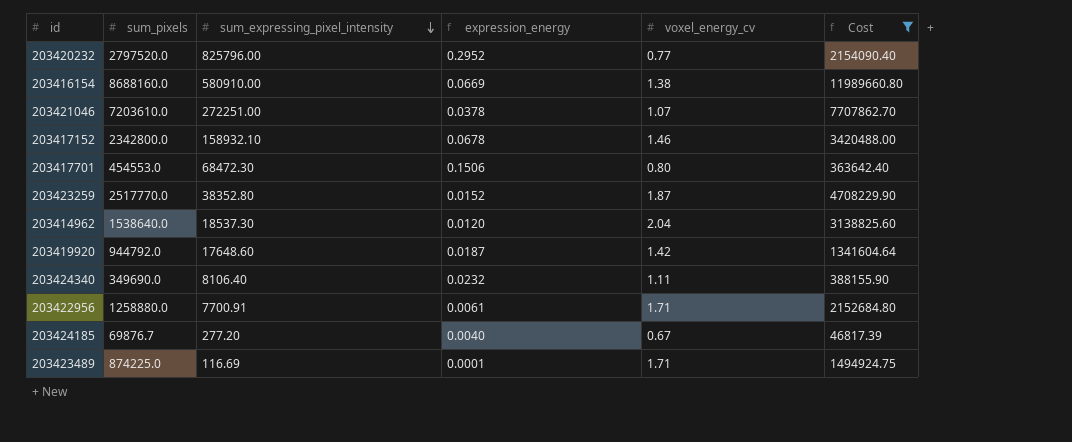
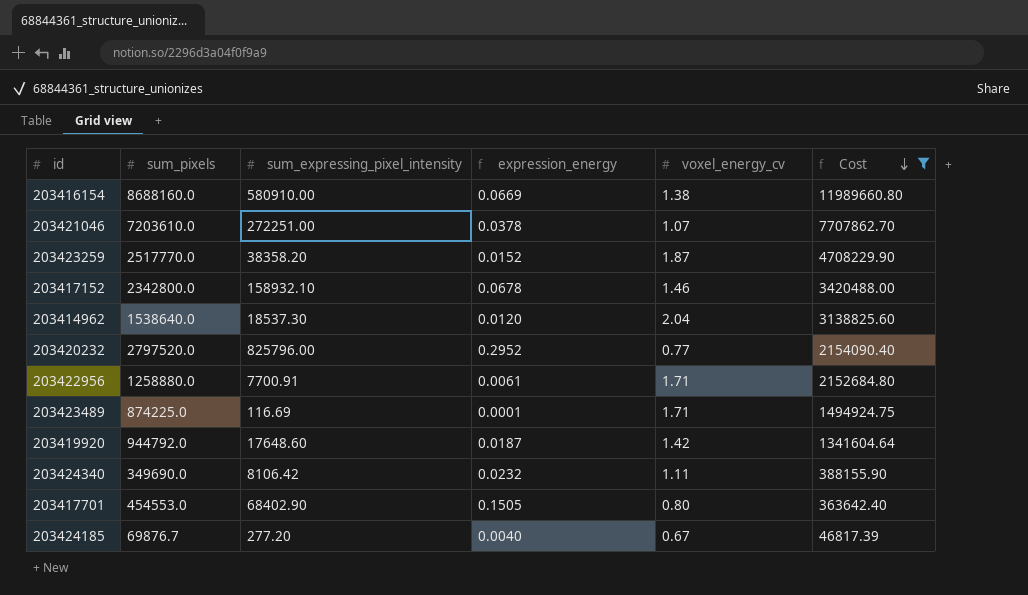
row order: sum_expressing_pixel_intensity descending -> Cost descending
203423259 | sum_expressing_pixel_intensity: 38352.80 -> 38358.20
203424340 | sum_expressing_pixel_intensity: 8106.40 -> 8106.42
203417701 | sum_expressing_pixel_intensity: 68472.30 -> 68402.90
203417701 | expression_energy: 0.1506 -> 0.1505

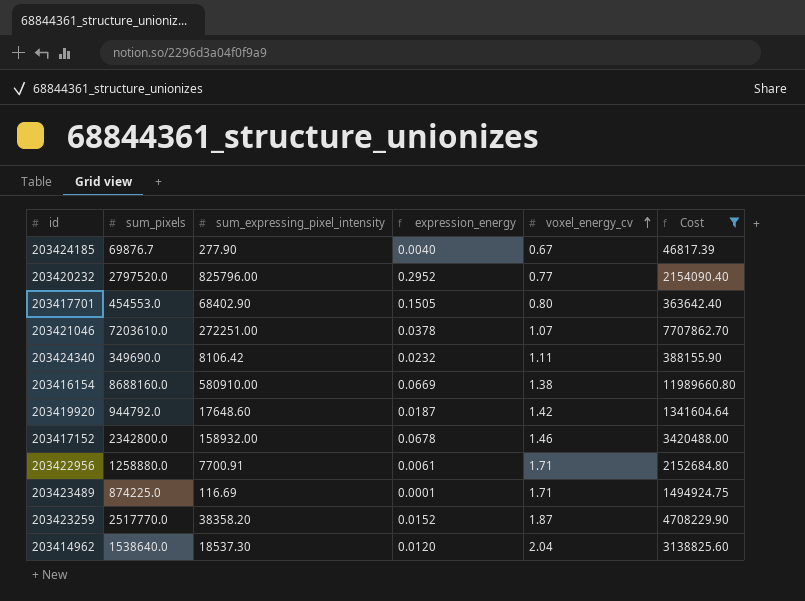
row order: Cost descending -> voxel_energy_cv ascending
203424185 | sum_expressing_pixel_intensity: 277.20 -> 277.90
203417152 | sum_expressing_pixel_intensity: 158932.10 -> 158932.00

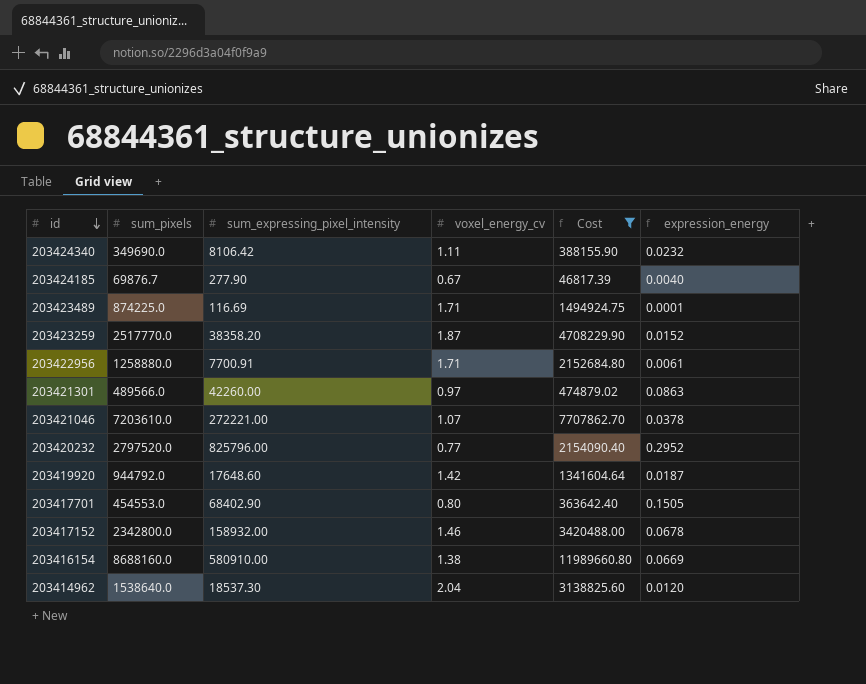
row order: voxel_energy_cv ascending -> id descending
column expression_energy | position: 4 -> 6
row 203421301: none -> 489566.0 | 42260.00 | 0.97 | 474879.02 | 0.0863
203421046 | sum_expressing_pixel_intensity: 272251.00 -> 272221.00

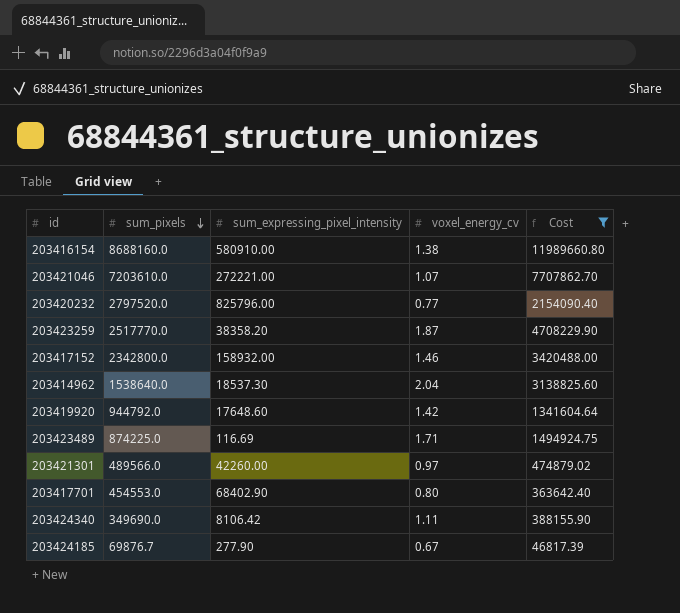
row order: id descending -> sum_pixels descending
column expression_energy | formula: [sum_expressing_pixel_intensity] / [sum_pixels] -> none
row 203422956: 1258880.0 | 7700.91 | 1.71 | 2152684.80 | 0.0061 -> none

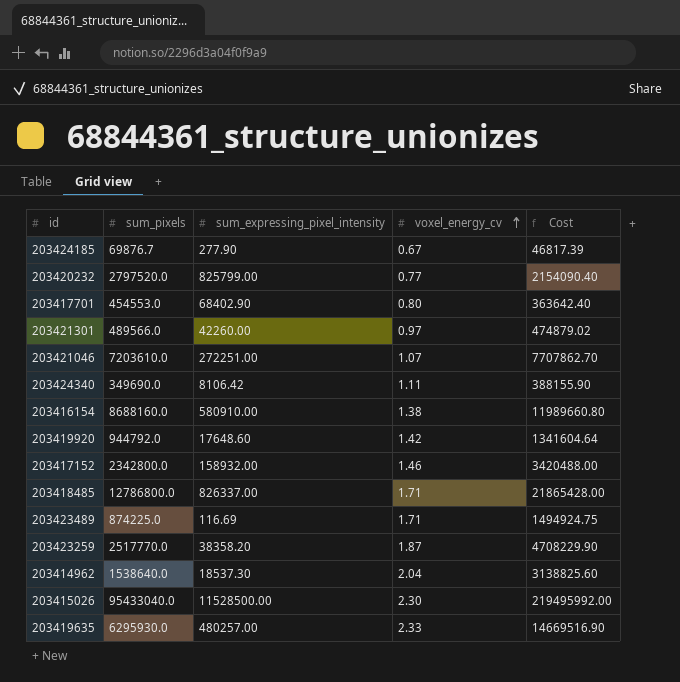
filter: Cost <= 11989660.80 -> none
row order: sum_pixels descending -> voxel_energy_cv ascending
203420232 | sum_expressing_pixel_intensity: 825796.00 -> 825799.00
203421046 | sum_expressing_pixel_intensity: 272221.00 -> 272251.00

